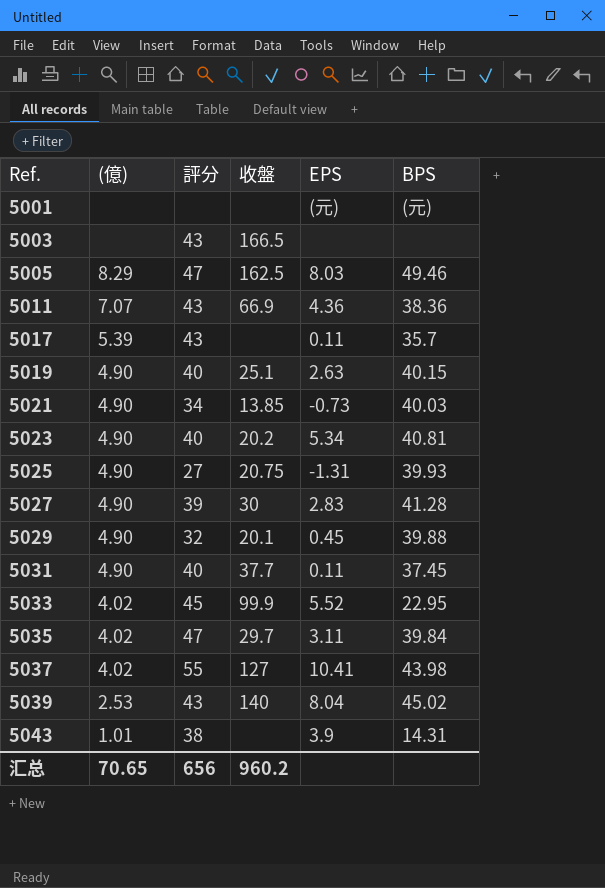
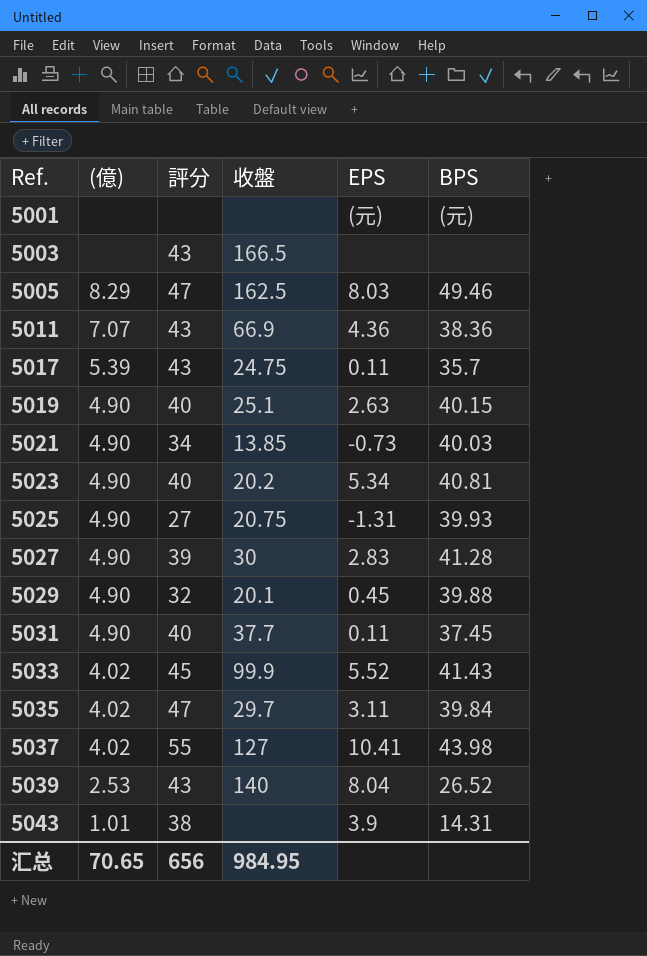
5017 | 收盤: none -> 24.75
5033 | BPS: 22.95 -> 41.43
5039 | BPS: 45.02 -> 26.52
汇总 | 收盤: 960.2 -> 984.95

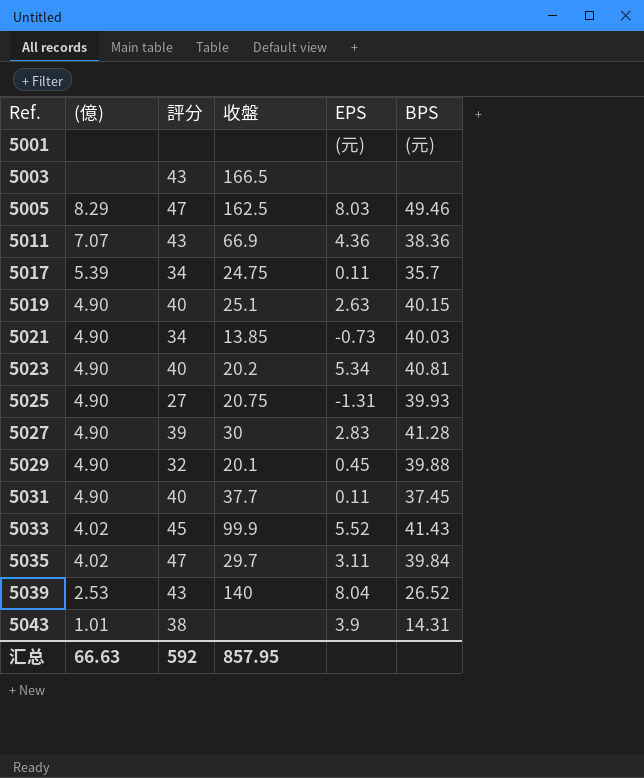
row 5037: 4.02 | 55 | 127 | 10.41 | 43.98 -> none
5017 | 評分: 43 -> 34
汇总 | (億): 70.65 -> 66.63
汇总 | 評分: 656 -> 592
汇总 | 收盤: 984.95 -> 857.95

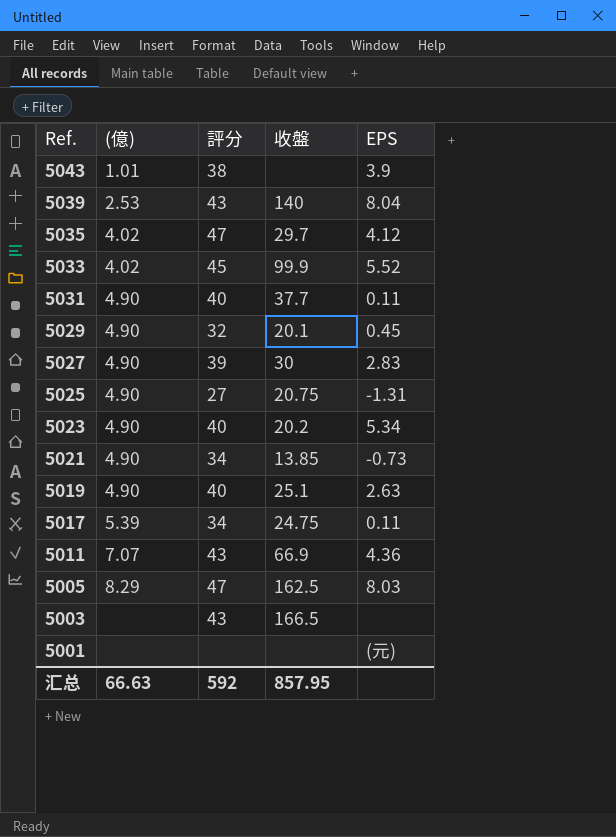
row order: Ref. ascending -> Ref. descending
column BPS | position: 6 -> none
5035 | EPS: 3.11 -> 4.12

